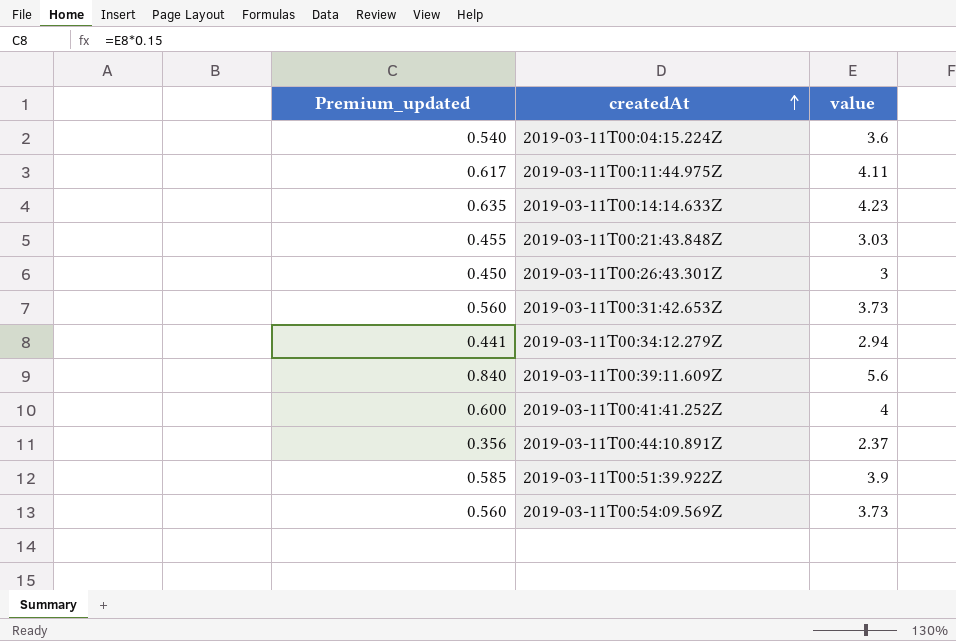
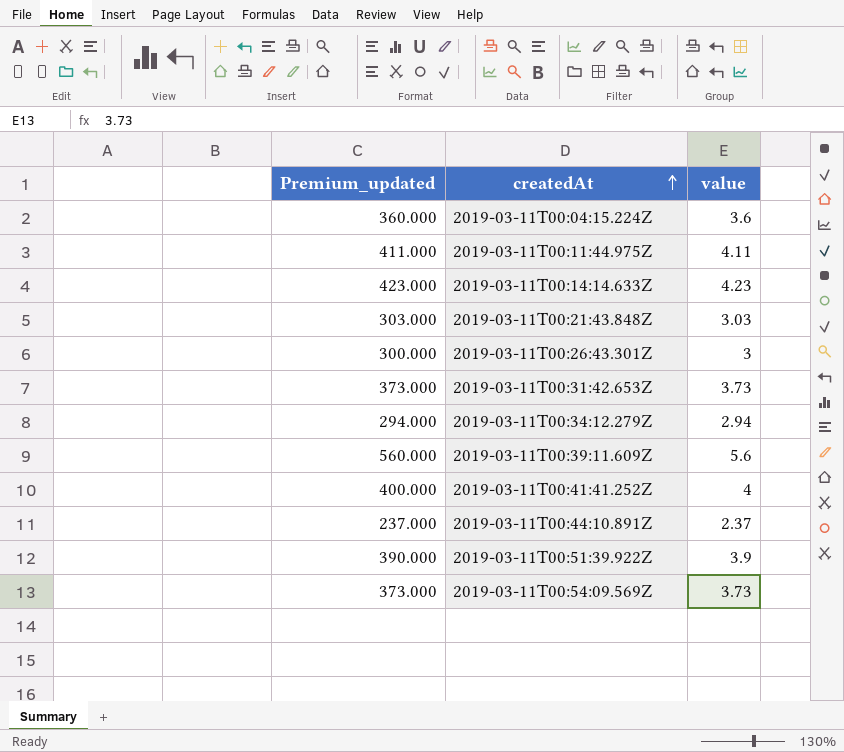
column Premium_updated | formula: [value] * 0.15 -> [value] * 100

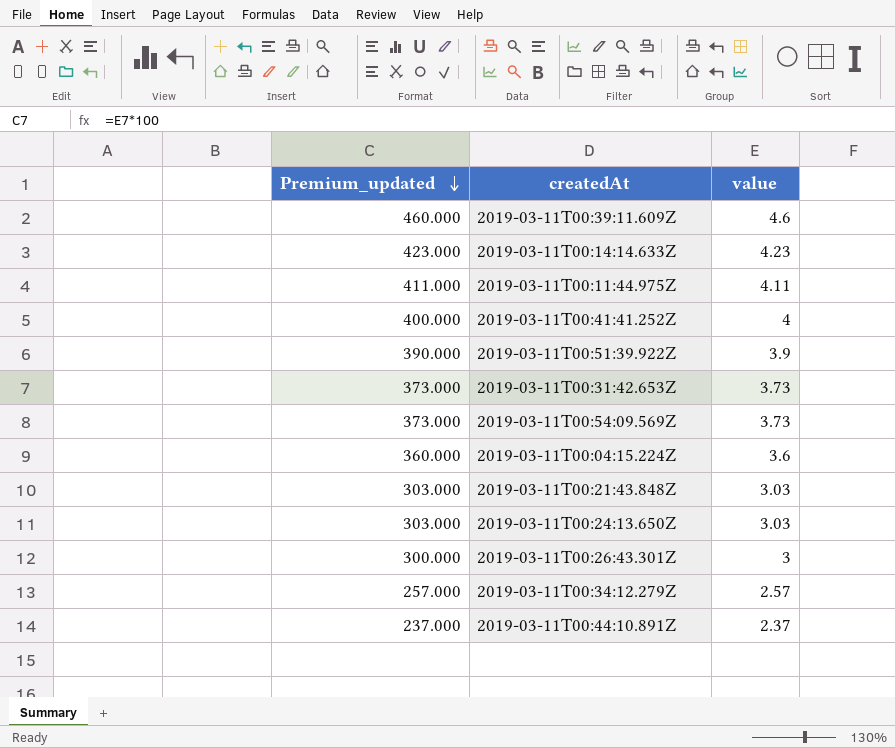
row order: createdAt ascending -> Premium_updated descending
2019-03-11T00:39:11.609Z | Premium_updated: 560.000 -> 460.000
2019-03-11T00:39:11.609Z | value: 5.6 -> 4.6
row 2019-03-11T00:24:13.650Z: none -> 303.000 | 3.03
2019-03-11T00:34:12.279Z | Premium_updated: 294.000 -> 257.000
2019-03-11T00:34:12.279Z | value: 2.94 -> 2.57

